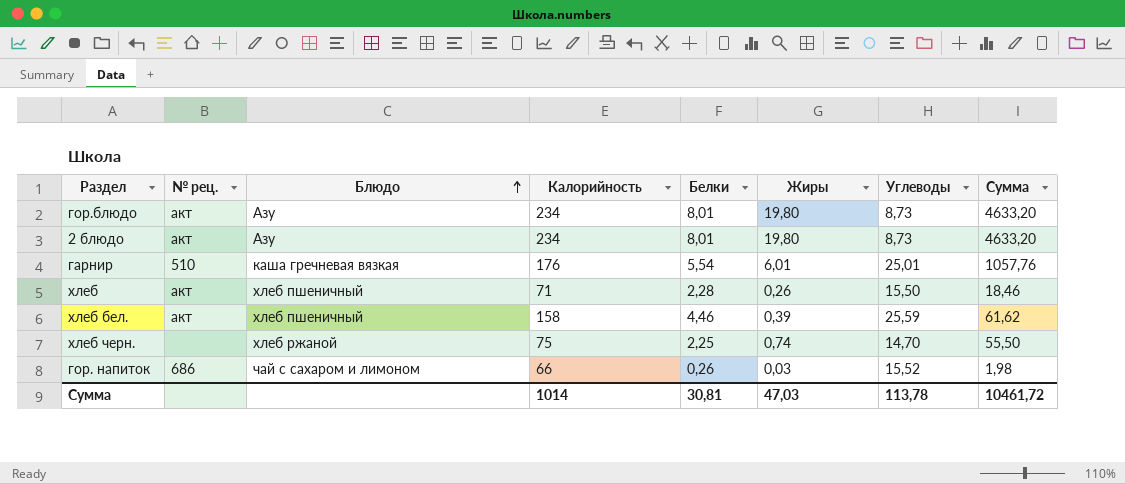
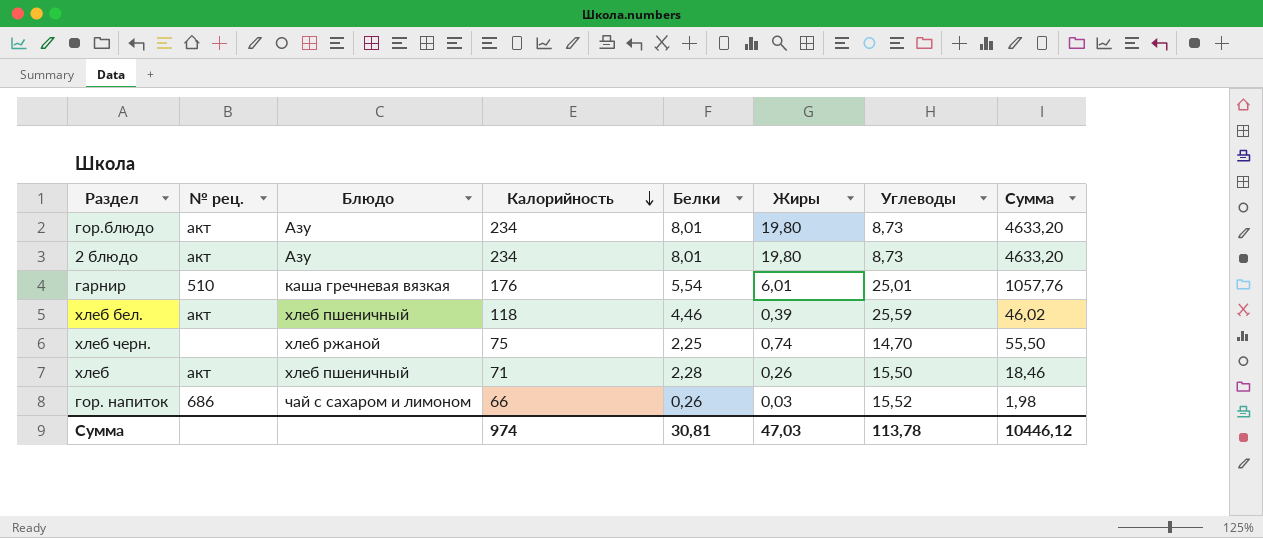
row order: Блюдо ascending -> Калорийность descending
хлеб бел. | Калорийность: 158 -> 118
хлеб бел. | Сумма: 61,62 -> 46,02
Сумма | Калорийность: 1014 -> 974
Сумма | Сумма: 10461,72 -> 10446,12

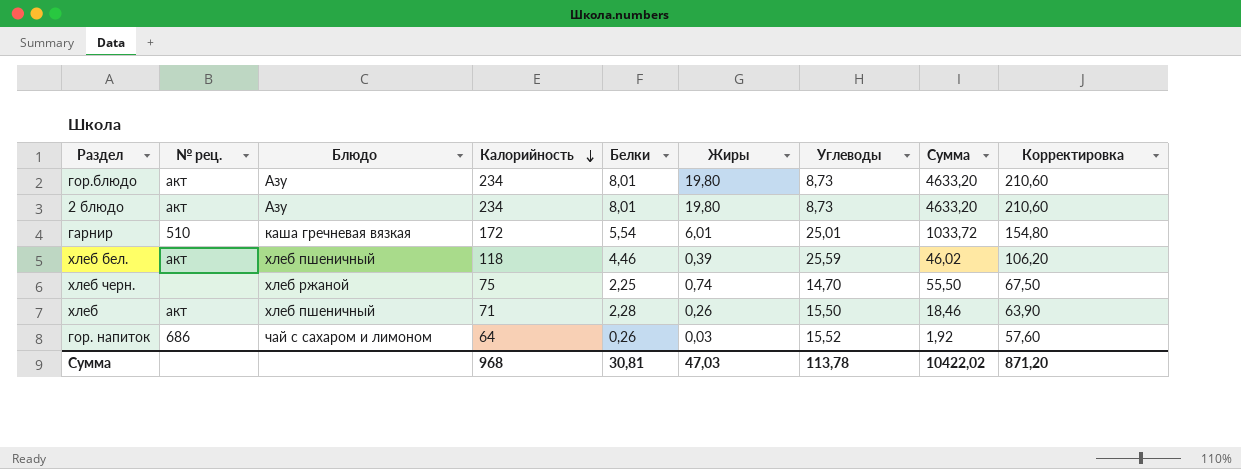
column Корректировка | formula: none -> [Калорийность] * 0,9
гарнир | Калорийность: 176 -> 172
гарнир | Сумма: 1057,76 -> 1033,72
гор. напиток | Калорийность: 66 -> 64
гор. напиток | Сумма: 1,98 -> 1,92
Сумма | Калорийность: 974 -> 968
Сумма | Сумма: 10446,12 -> 10422,02

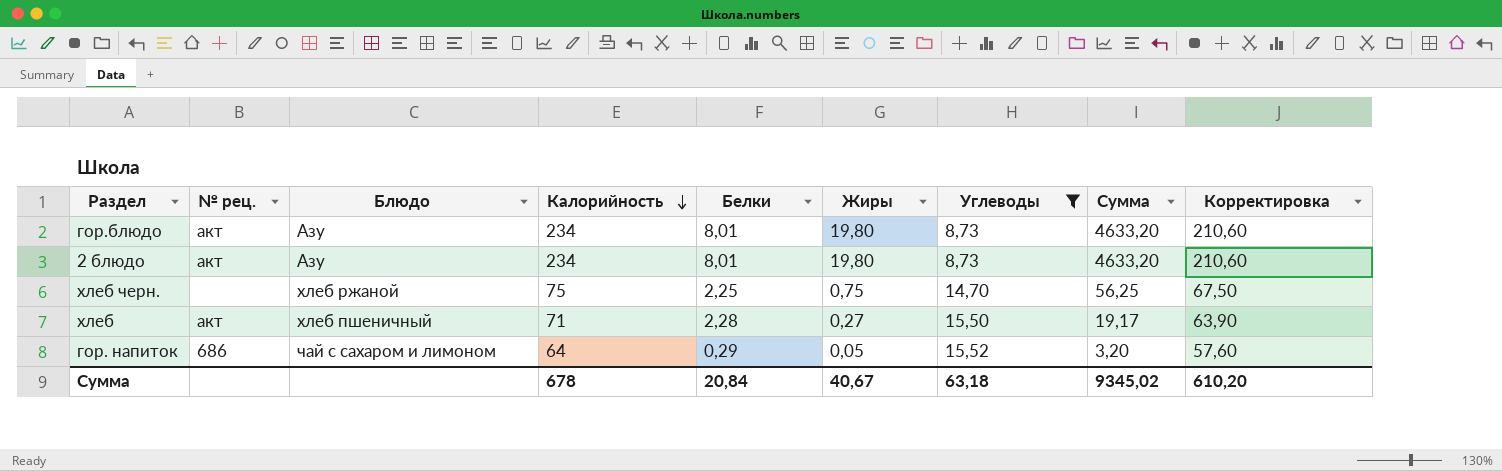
filter: none -> Углеводы <= 15,52
хлеб черн. | Жиры: 0,74 -> 0,75
хлеб черн. | Сумма: 55,50 -> 56,25
хлеб | Жиры: 0,26 -> 0,27
хлеб | Сумма: 18,46 -> 19,17
гор. напиток | Белки: 0,26 -> 0,29
гор. напиток | Жиры: 0,03 -> 0,05
гор. напиток | Сумма: 1,92 -> 3,20
Сумма | Калорийность: 968 -> 678
Сумма | Белки: 30,81 -> 20,84
Сумма | Жиры: 47,03 -> 40,67
Сумма | Углеводы: 113,78 -> 63,18
Сумма | Сумма: 10422,02 -> 9345,02
Сумма | Корректировка: 871,20 -> 610,20

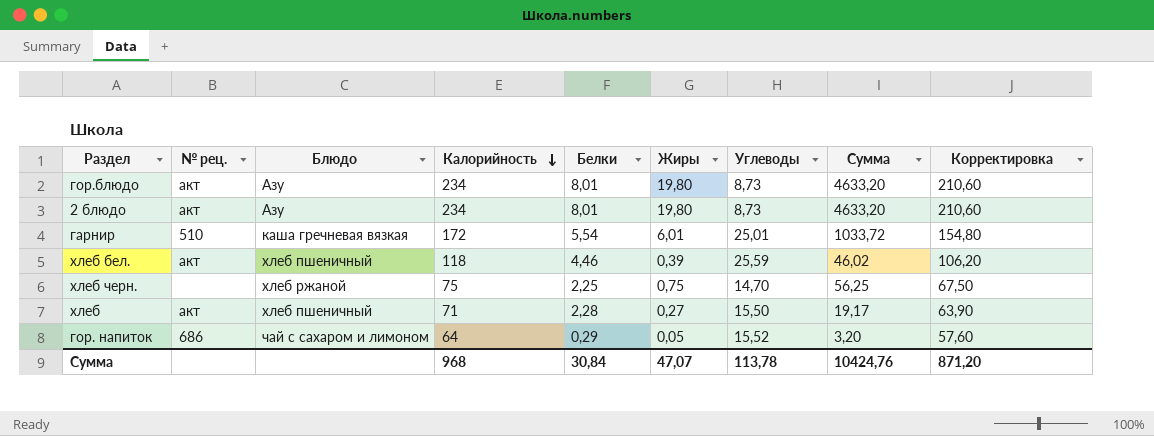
filter: Углеводы <= 15,52 -> none
Сумма | Калорийность: 678 -> 968
Сумма | Белки: 20,84 -> 30,84
Сумма | Жиры: 40,67 -> 47,07
Сумма | Углеводы: 63,18 -> 113,78
Сумма | Сумма: 9345,02 -> 10424,76
Сумма | Корректировка: 610,20 -> 871,20

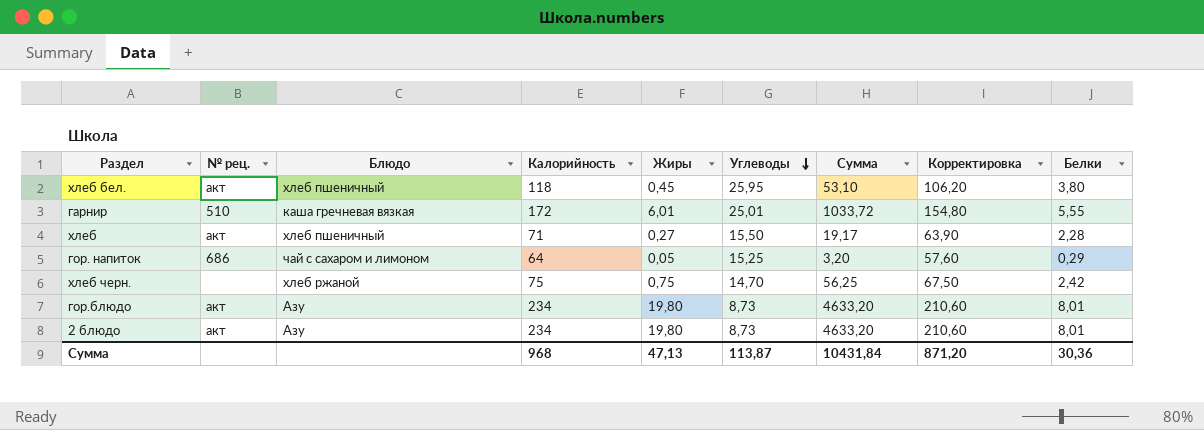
row order: Калорийность descending -> Углеводы descending
column Белки | position: 5 -> 9
хлеб бел. | Жиры: 0,39 -> 0,45
хлеб бел. | Углеводы: 25,59 -> 25,95
хлеб бел. | Сумма: 46,02 -> 53,10
хлеб бел. | Белки: 4,46 -> 3,80
гарнир | Белки: 5,54 -> 5,55
гор. напиток | Углеводы: 15,52 -> 15,25
хлеб черн. | Белки: 2,25 -> 2,42
Сумма | Жиры: 47,07 -> 47,13
Сумма | Углеводы: 113,78 -> 113,87
Сумма | Сумма: 10424,76 -> 10431,84
Сумма | Белки: 30,84 -> 30,36

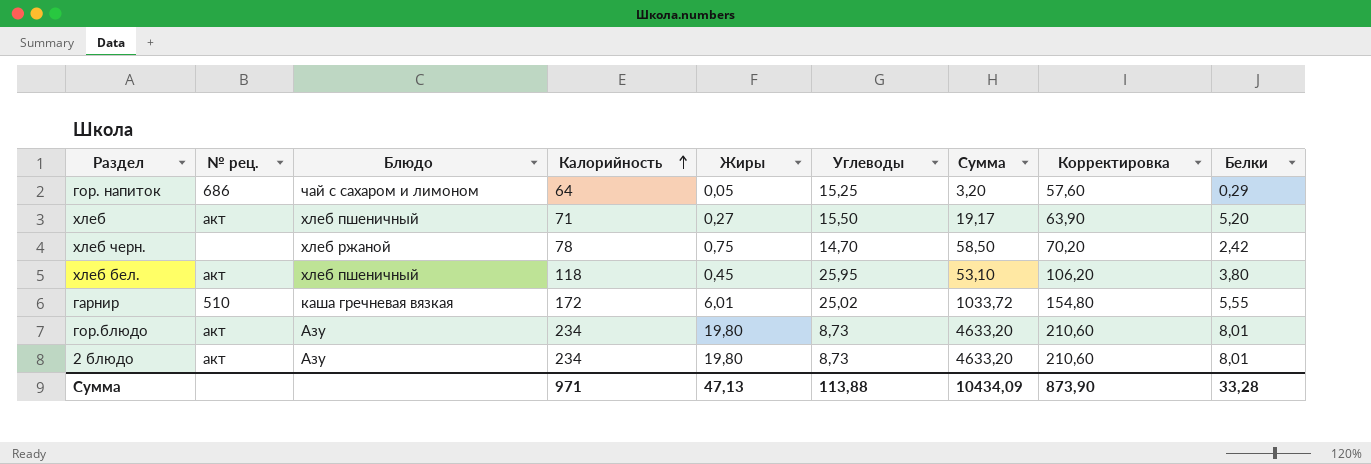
row order: Углеводы descending -> Калорийность ascending
хлеб | Белки: 2,28 -> 5,20
хлеб черн. | Калорийность: 75 -> 78
хлеб черн. | Сумма: 56,25 -> 58,50
хлеб черн. | Корректировка: 67,50 -> 70,20
гарнир | Углеводы: 25,01 -> 25,02
Сумма | Калорийность: 968 -> 971
Сумма | Углеводы: 113,87 -> 113,88
Сумма | Сумма: 10431,84 -> 10434,09
Сумма | Корректировка: 871,20 -> 873,90
Сумма | Белки: 30,36 -> 33,28

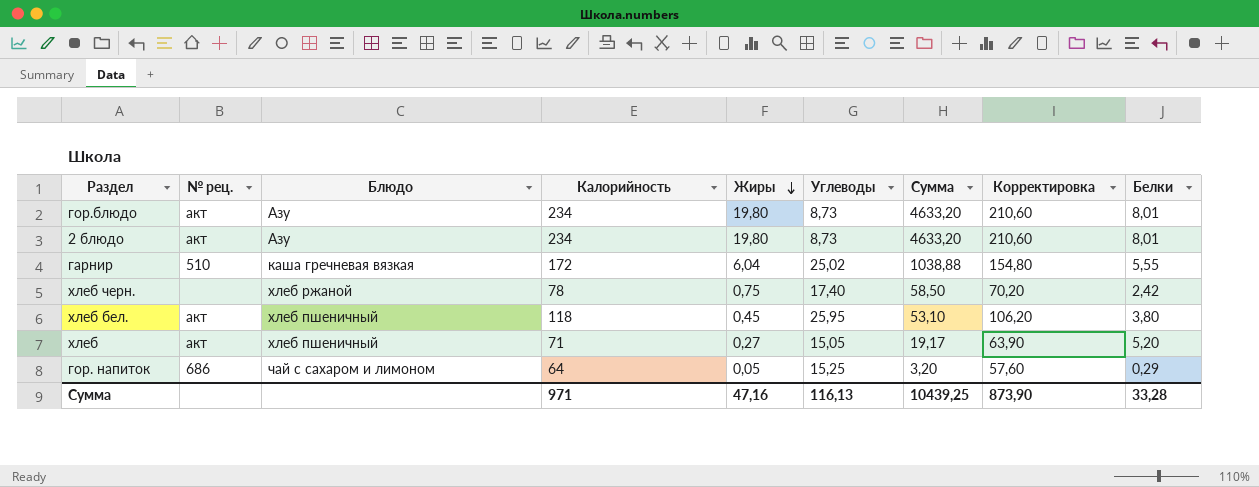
row order: Калорийность ascending -> Жиры descending
гарнир | Жиры: 6,01 -> 6,04
гарнир | Сумма: 1033,72 -> 1038,88
хлеб черн. | Углеводы: 14,70 -> 17,40
хлеб | Углеводы: 15,50 -> 15,05
Сумма | Жиры: 47,13 -> 47,16
Сумма | Углеводы: 113,88 -> 116,13
Сумма | Сумма: 10434,09 -> 10439,25

